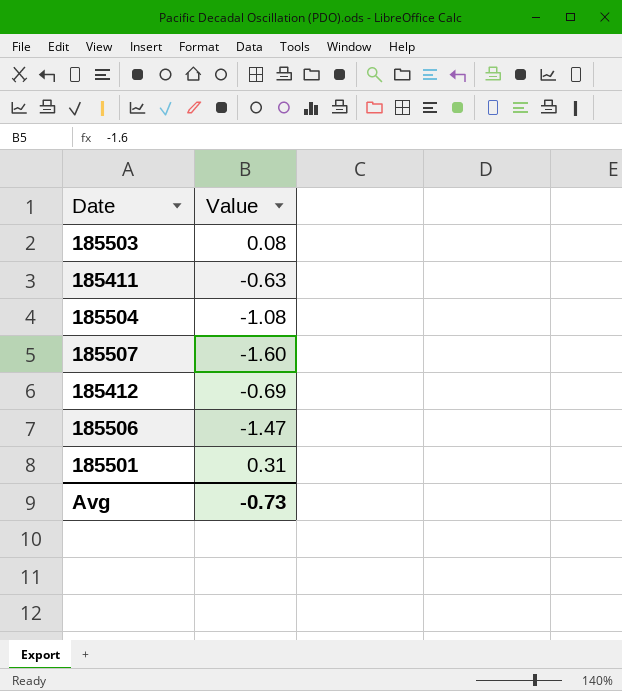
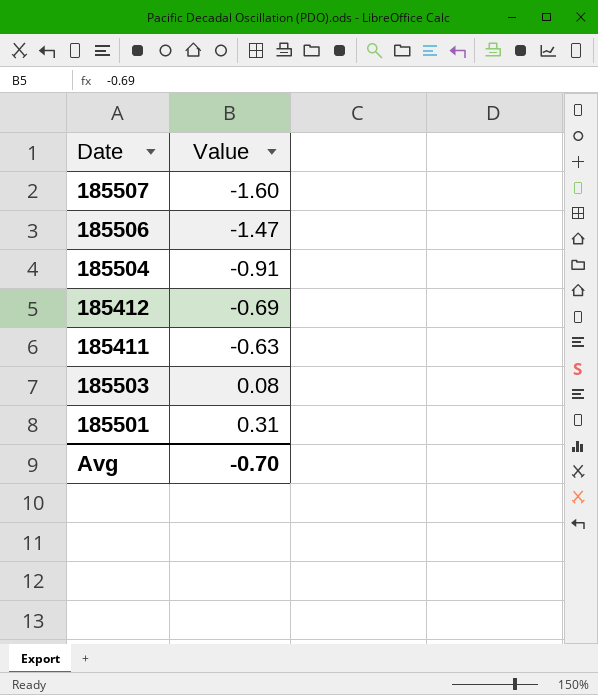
row order: none -> Value ascending
185504 | Value: -1.08 -> -0.91
Avg | Value: -0.73 -> -0.70

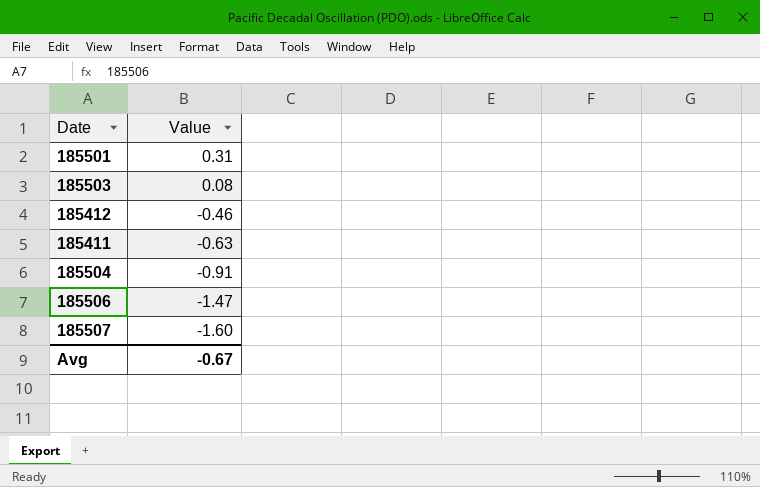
row order: Value ascending -> Value descending
185412 | Value: -0.69 -> -0.46
Avg | Value: -0.70 -> -0.67

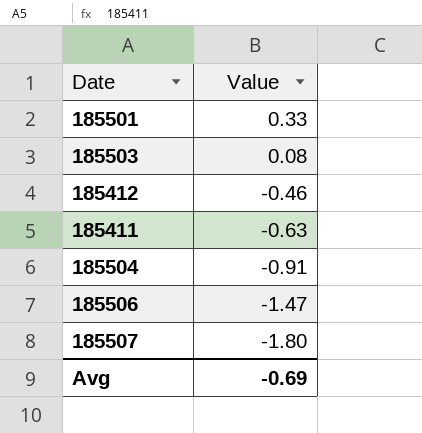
185501 | Value: 0.31 -> 0.33
185507 | Value: -1.60 -> -1.80
Avg | Value: -0.67 -> -0.69

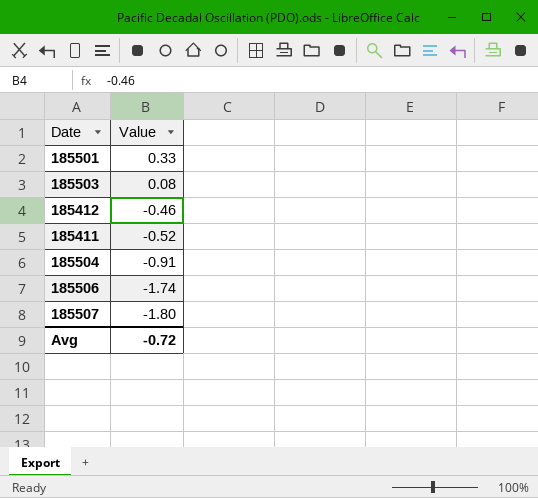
185411 | Value: -0.63 -> -0.52
185506 | Value: -1.47 -> -1.74
Avg | Value: -0.69 -> -0.72

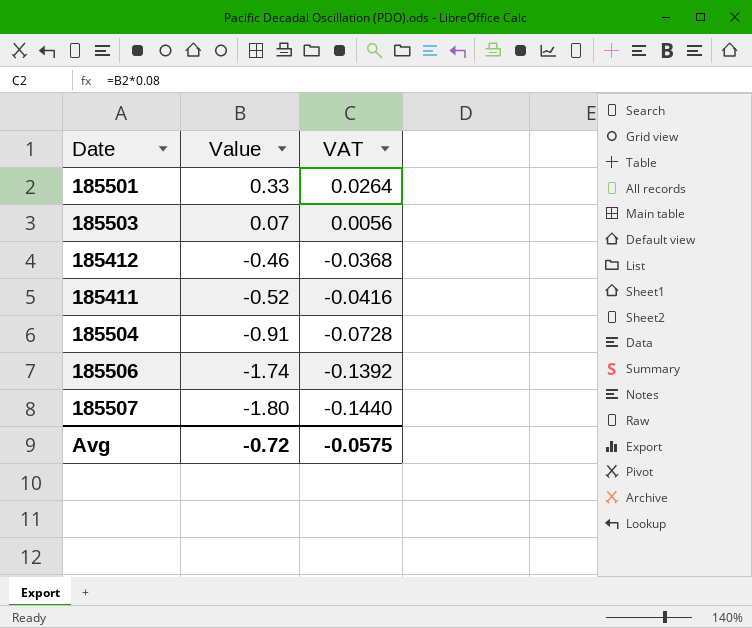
column VAT | formula: none -> [Value] * 0.08
185503 | Value: 0.08 -> 0.07

